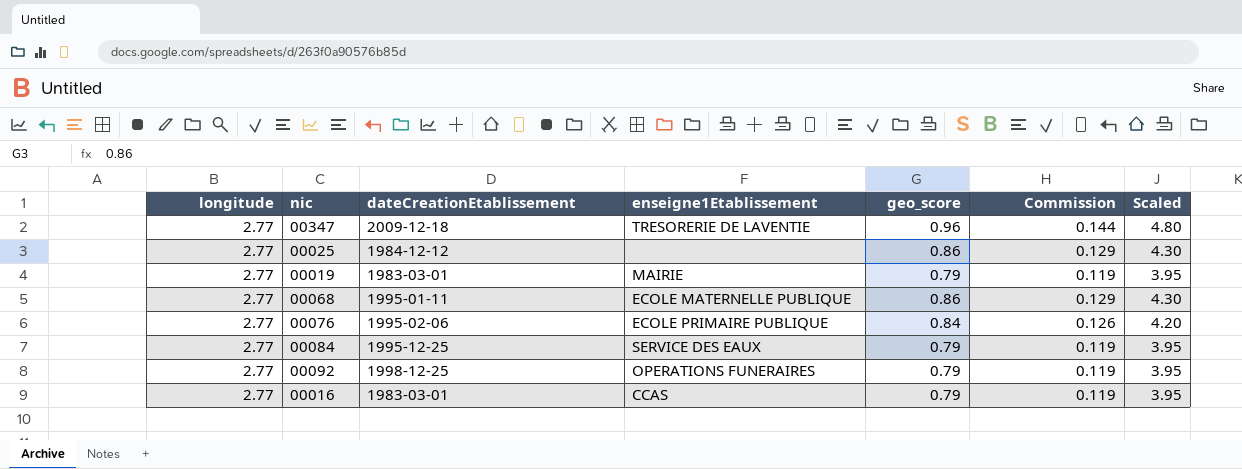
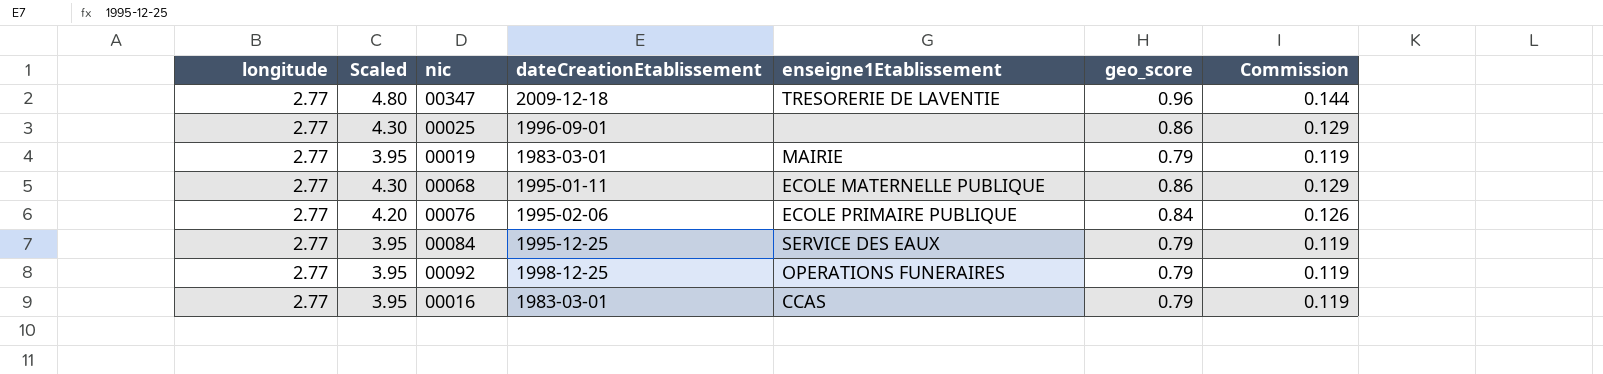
column Scaled | position: 7 -> 2
00025 | dateCreationEtablissement: 1984-12-12 -> 1996-09-01

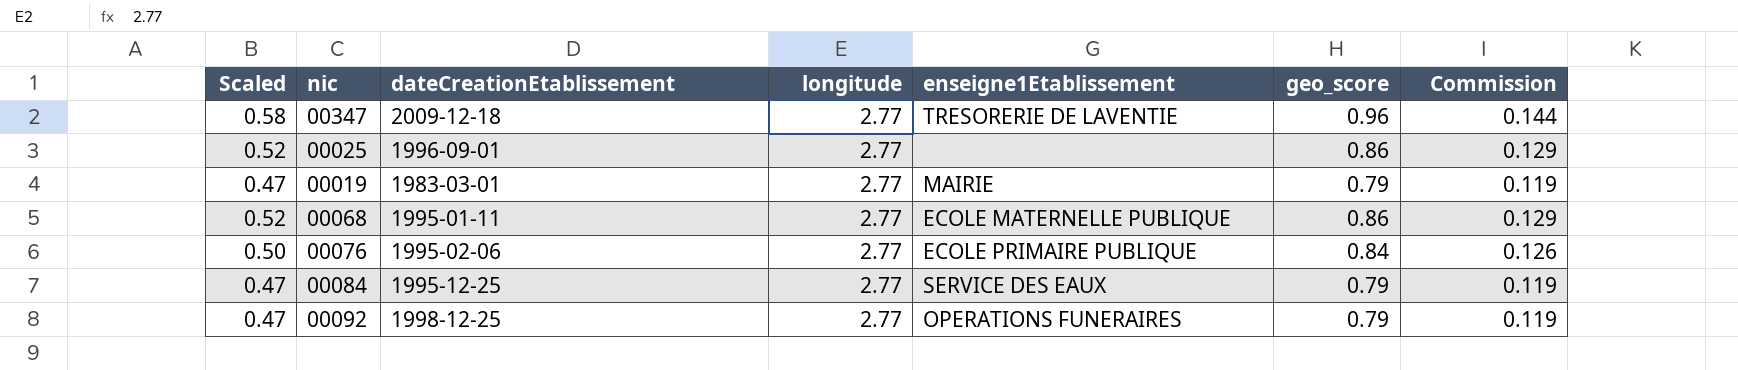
column Scaled | formula: [geo_score] * 5 -> [geo_score] * 0.6
column longitude | position: 1 -> 4
row 00016: 2.77 | 3.95 | 1983-03-01 | CCAS | 0.79 | 0.119 -> none

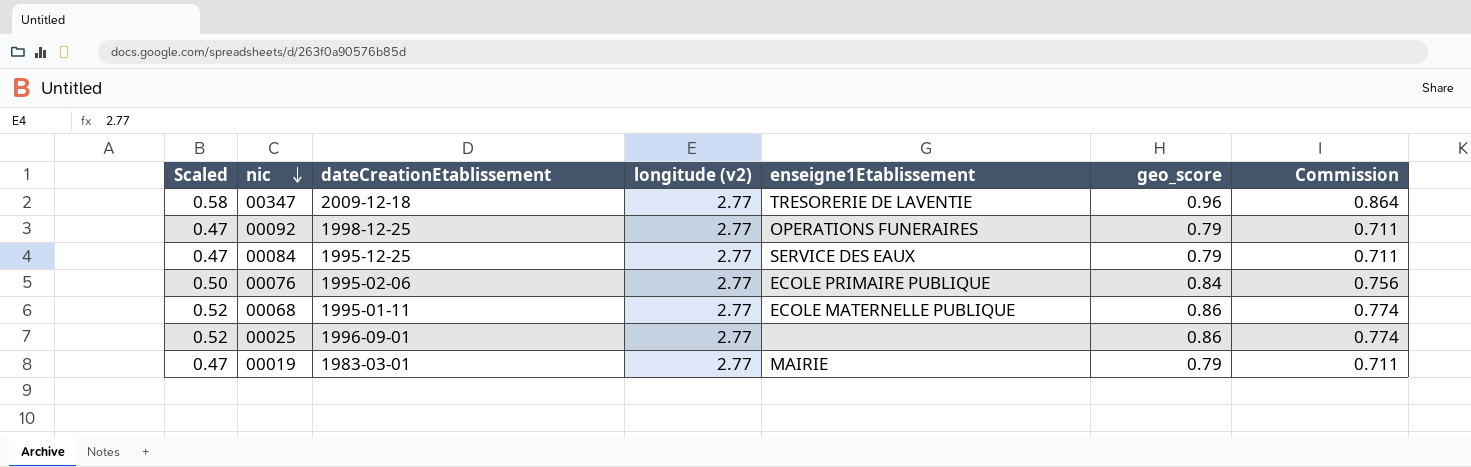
row order: none -> nic descending
column name: longitude -> longitude (v2)
column Commission | formula: [geo_score] * 0.15 -> [geo_score] * 0.9

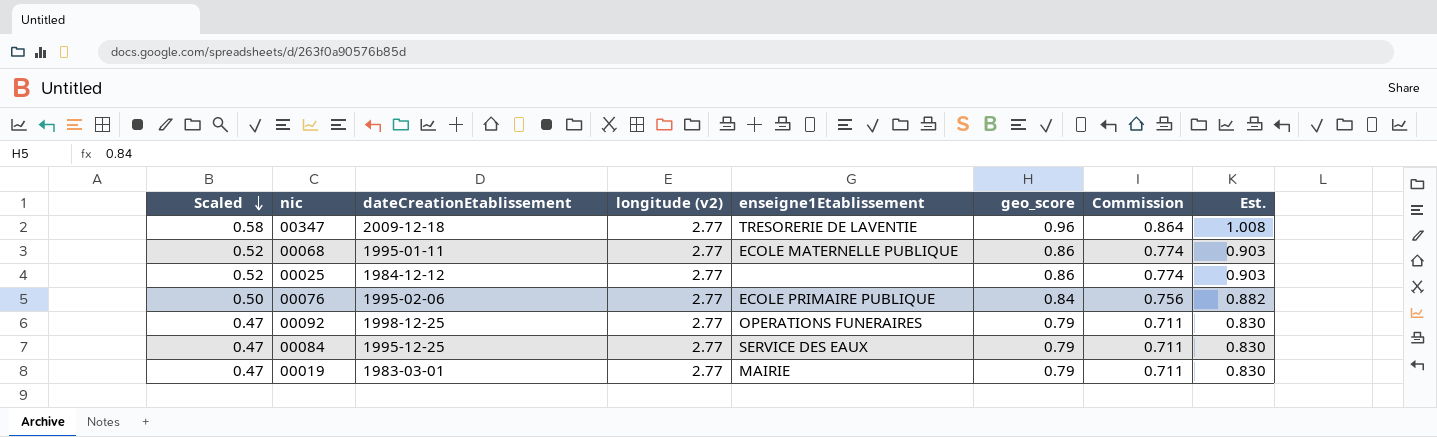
row order: nic descending -> Scaled descending
column Est. | formula: none -> [geo_score] * 1.05
00025 | dateCreationEtablissement: 1996-09-01 -> 1984-12-12

